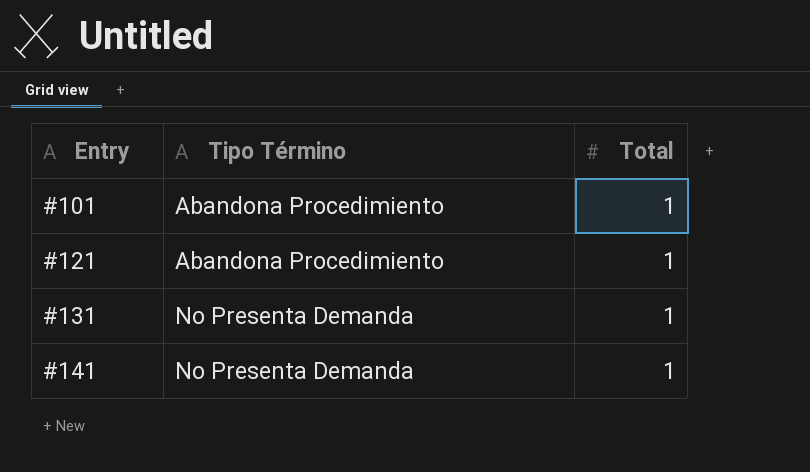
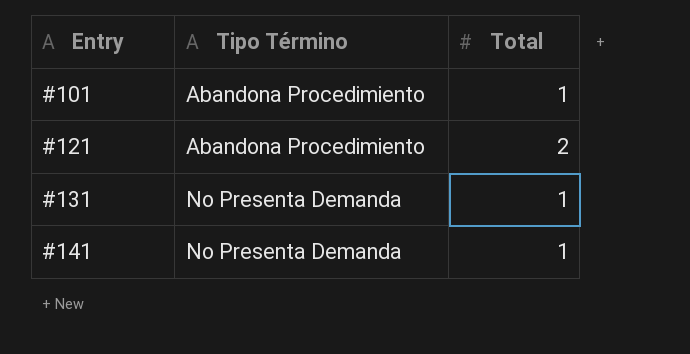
#121 | Total: 1 -> 2

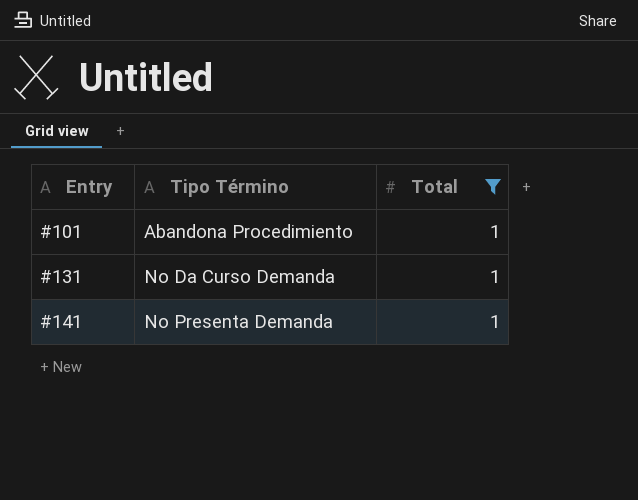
filter: none -> Total = 1
#131 | Tipo Término: No Presenta Demanda -> No Da Curso Demanda

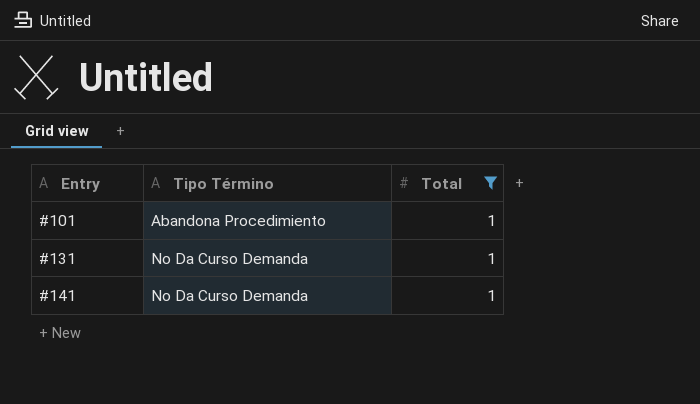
#141 | Tipo Término: No Presenta Demanda -> No Da Curso Demanda

